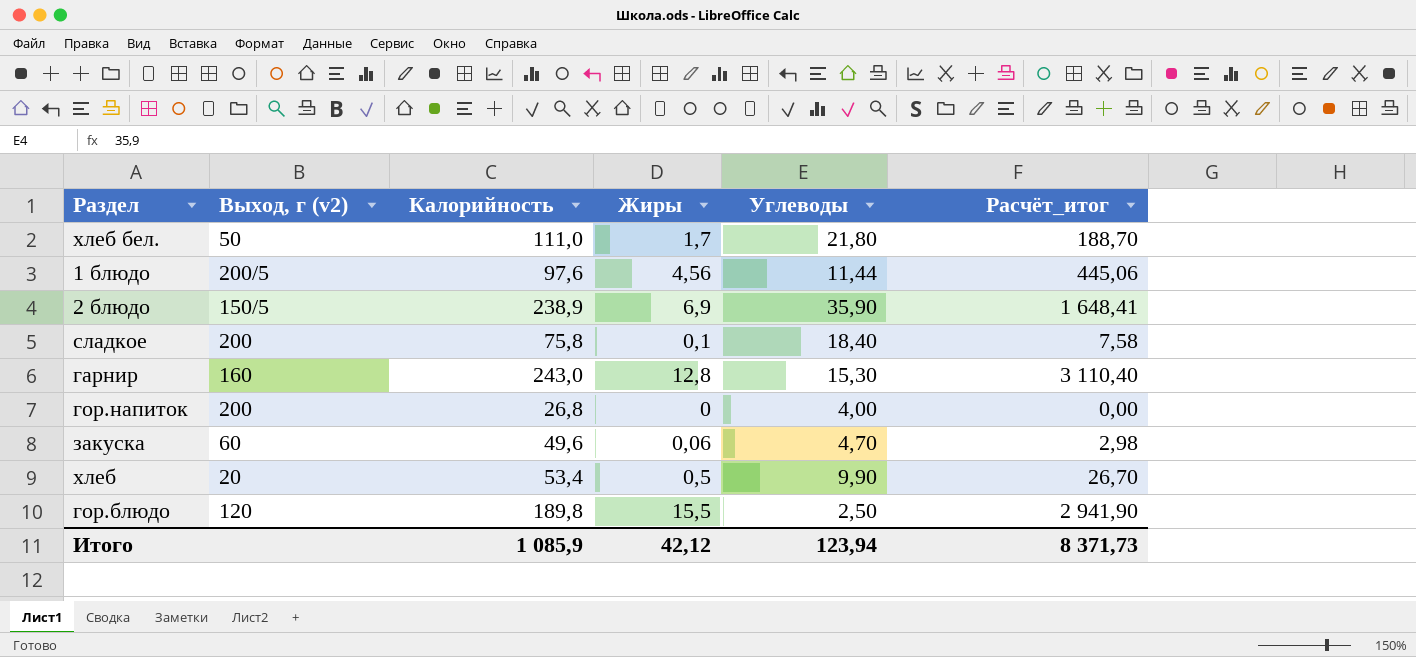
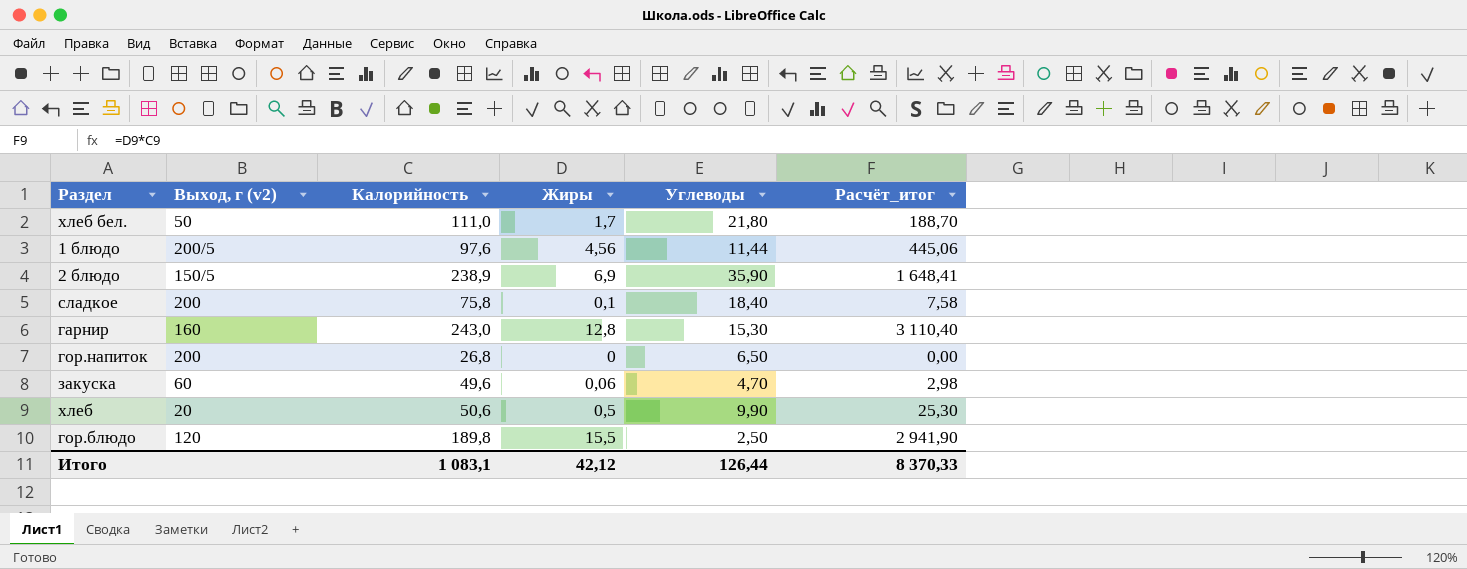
гор.напиток | Углеводы: 4,00 -> 6,50
хлеб | Калорийность: 53,4 -> 50,6
хлеб | Расчёт_итог: 26,70 -> 25,30
Итого | Калорийность: 1 085,9 -> 1 083,1
Итого | Углеводы: 123,94 -> 126,44
Итого | Расчёт_итог: 8 371,73 -> 8 370,33

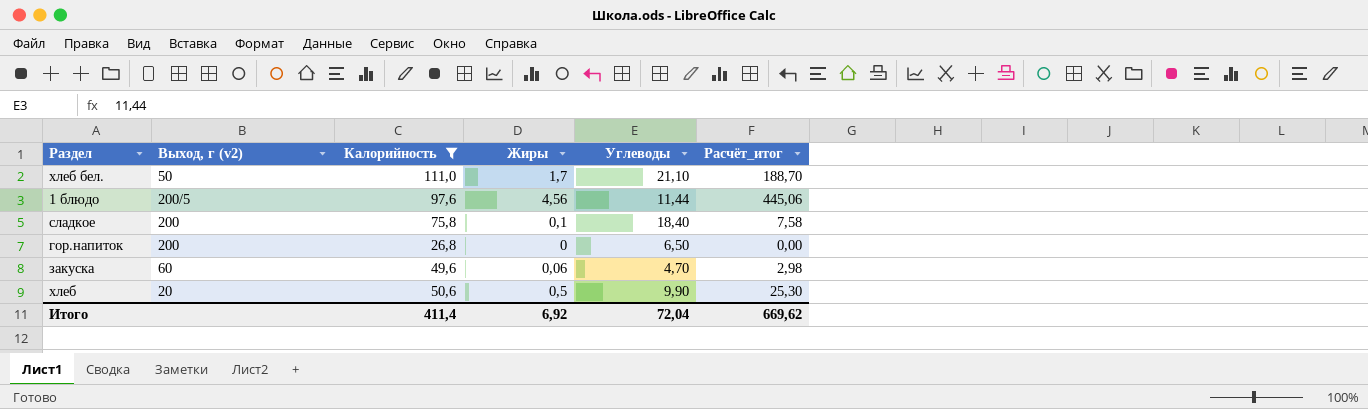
filter: none -> Калорийность <= 111,0
хлеб бел. | Углеводы: 21,80 -> 21,10
Итого | Калорийность: 1 083,1 -> 411,4
Итого | Жиры: 42,12 -> 6,92
Итого | Углеводы: 126,44 -> 72,04
Итого | Расчёт_итог: 8 370,33 -> 669,62

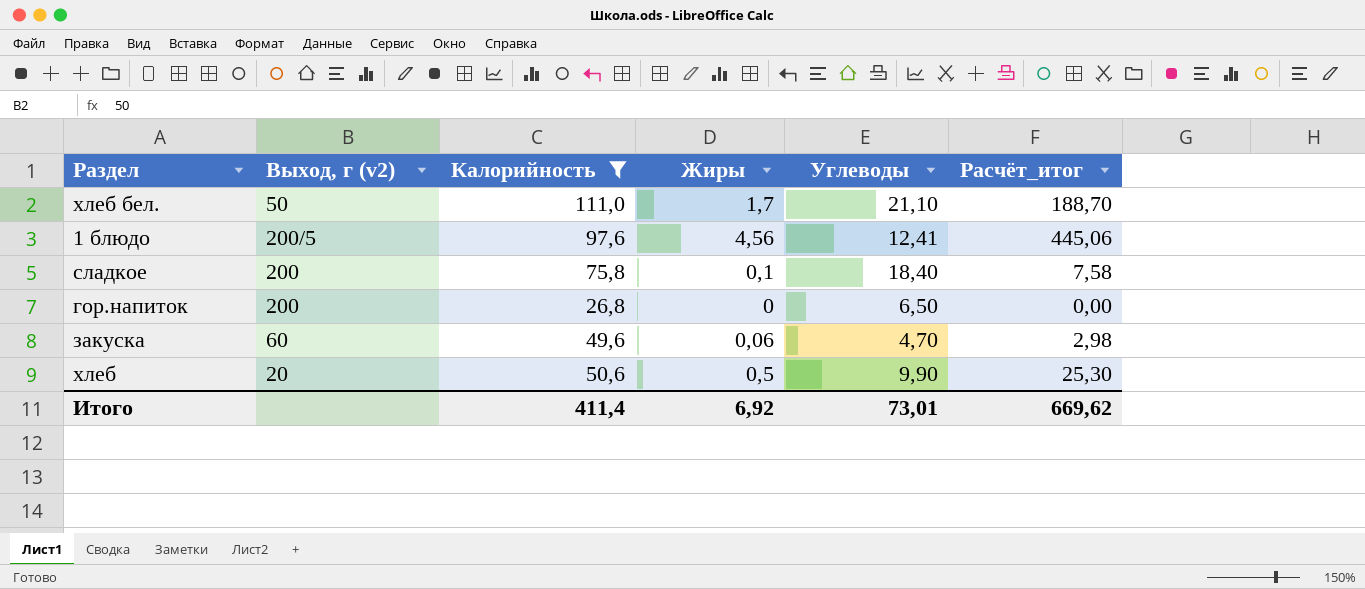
1 блюдо | Углеводы: 11,44 -> 12,41
Итого | Углеводы: 72,04 -> 73,01

